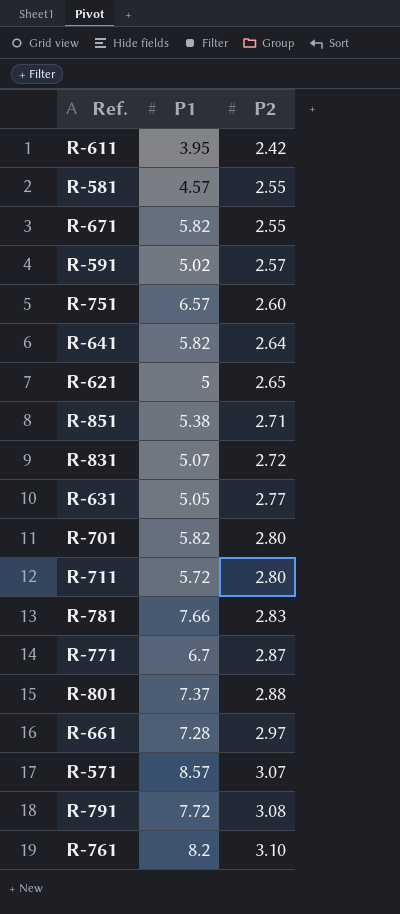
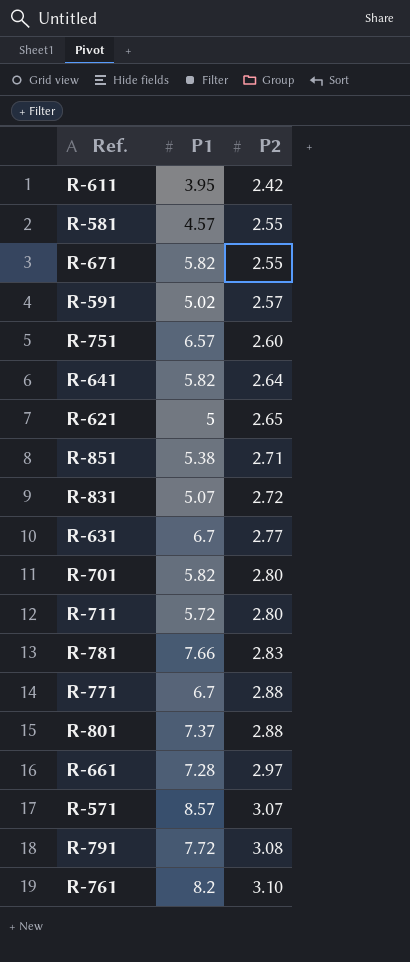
R-631 | P1: 5.05 -> 6.7
R-771 | P2: 2.87 -> 2.88

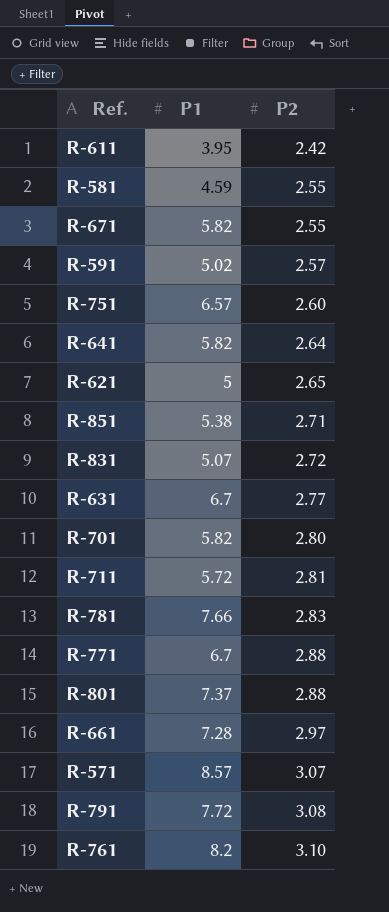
R-581 | P1: 4.57 -> 4.59
R-711 | P2: 2.80 -> 2.81

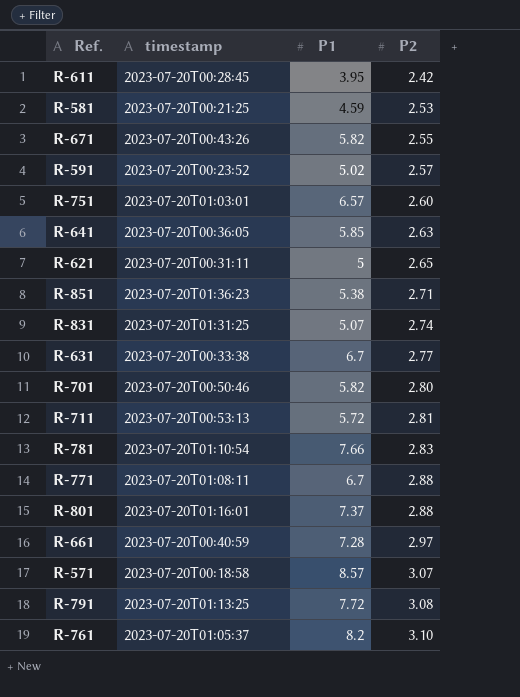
column timestamp | position: none -> 2
R-581 | P2: 2.55 -> 2.53
R-641 | P1: 5.82 -> 5.85
R-641 | P2: 2.64 -> 2.63
R-831 | P2: 2.72 -> 2.74

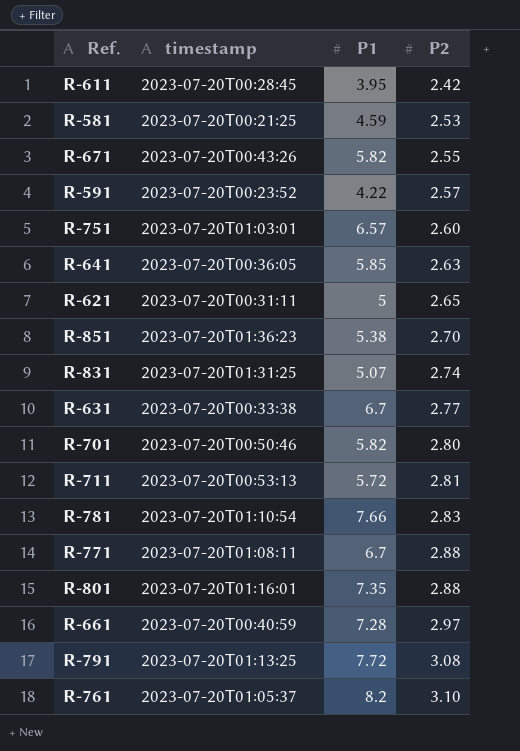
row R-571: 2023-07-20T00:18:58 | 8.57 | 3.07 -> none
R-591 | P1: 5.02 -> 4.22
R-851 | P2: 2.71 -> 2.70
R-801 | P1: 7.37 -> 7.35

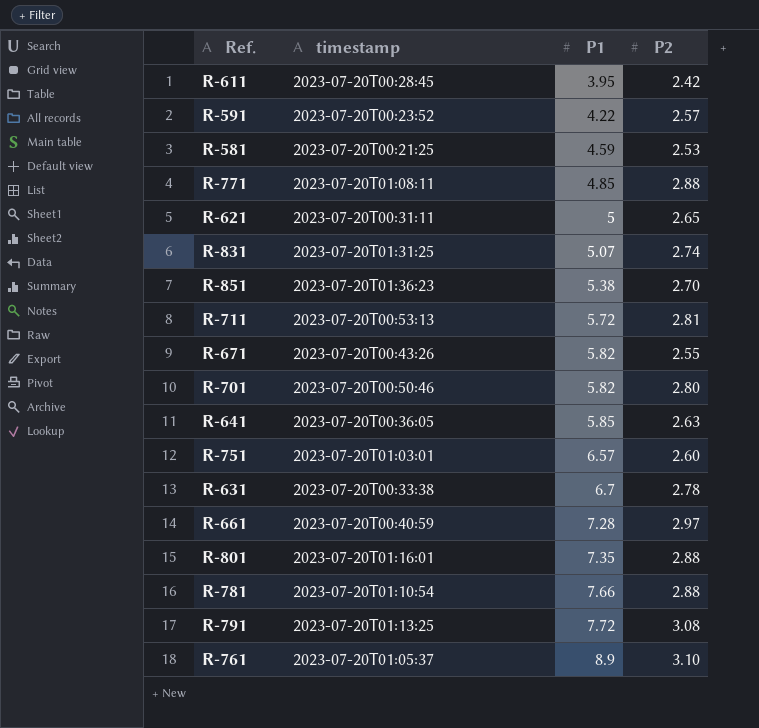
row order: P2 ascending -> P1 ascending
R-771 | P1: 6.7 -> 4.85
R-631 | P2: 2.77 -> 2.78
R-781 | P2: 2.83 -> 2.88
R-761 | P1: 8.2 -> 8.9

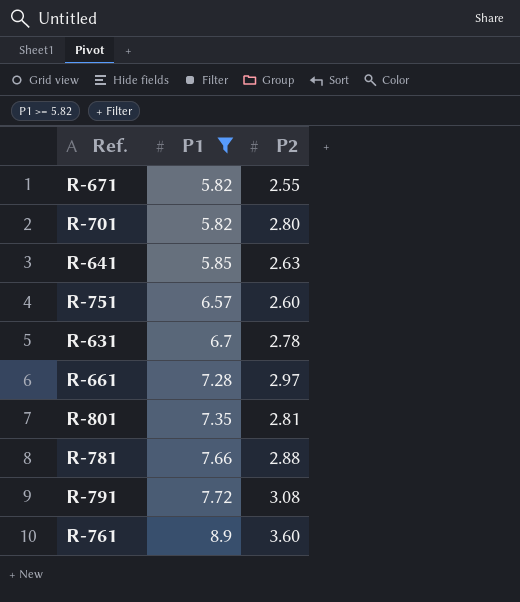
filter: none -> P1 >= 5.82
column timestamp | position: 2 -> none
R-801 | P2: 2.88 -> 2.81
R-761 | P2: 3.10 -> 3.60

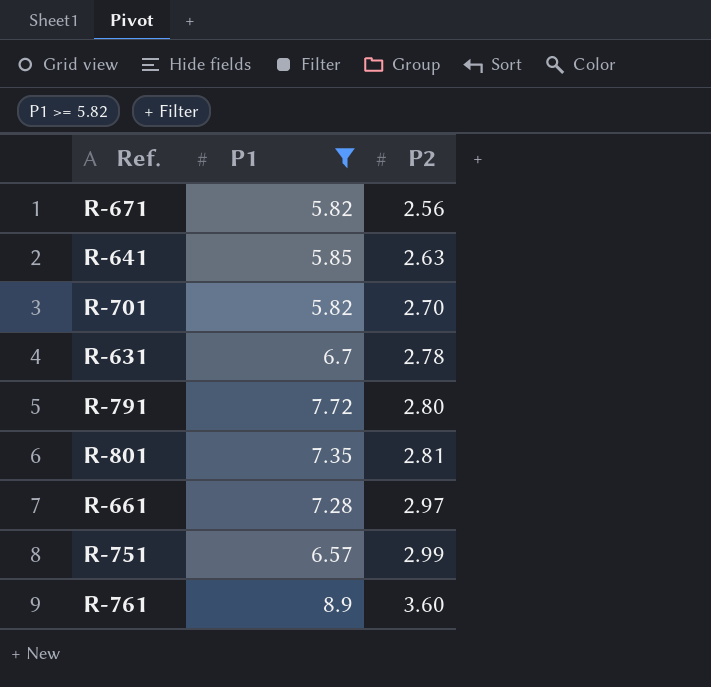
row order: P1 ascending -> P2 ascending
row R-781: 7.66 | 2.88 -> none
R-671 | P2: 2.55 -> 2.56
R-701 | P2: 2.80 -> 2.70
R-791 | P2: 3.08 -> 2.80
R-751 | P2: 2.60 -> 2.99

